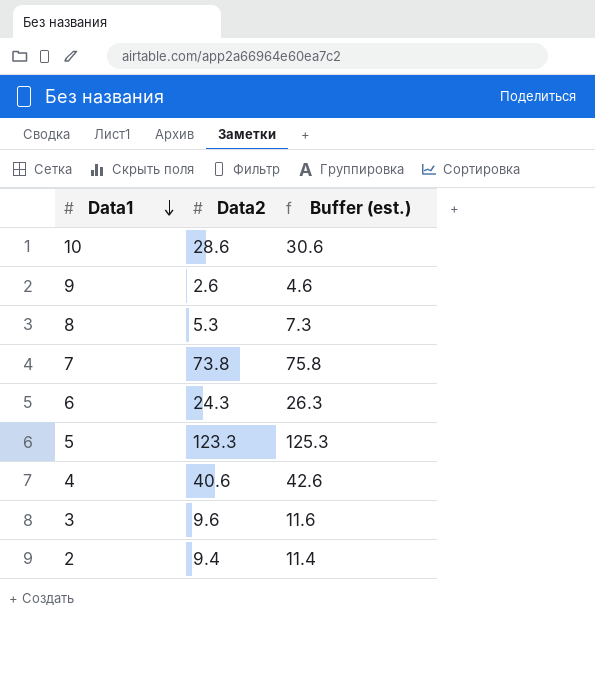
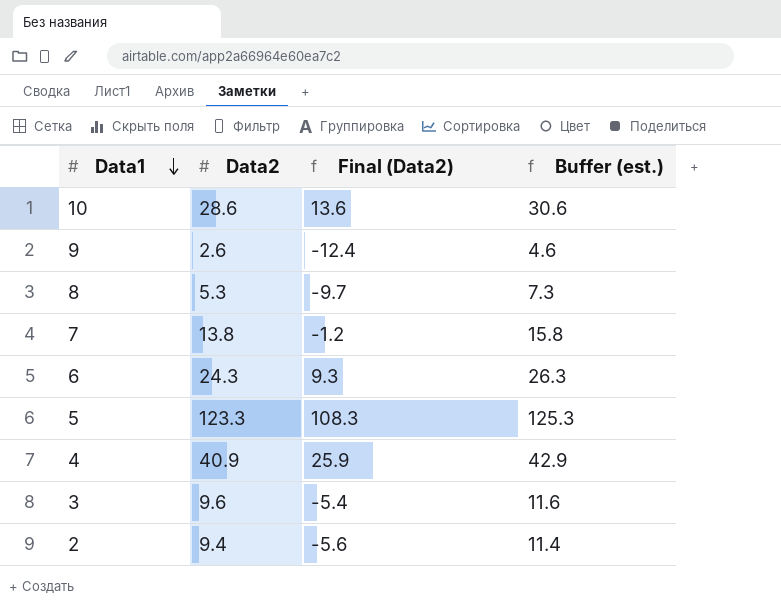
column Final (Data2) | formula: none -> [Data2] - 15
7 | Data2: 73.8 -> 13.8
7 | Buffer (est.): 75.8 -> 15.8
4 | Data2: 40.6 -> 40.9
4 | Buffer (est.): 42.6 -> 42.9

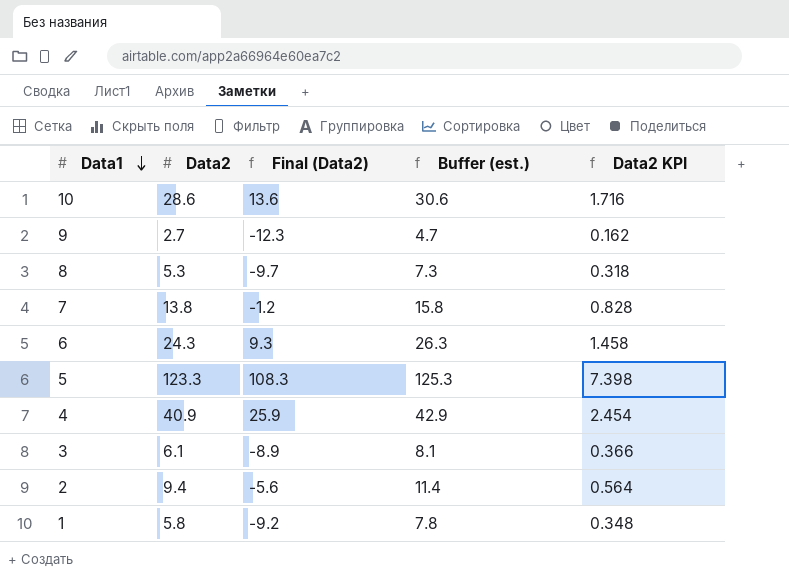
column Data2 KPI | formula: none -> [Data2] * 0.06
9 | Data2: 2.6 -> 2.7
9 | Final (Data2): -12.4 -> -12.3
9 | Buffer (est.): 4.6 -> 4.7
3 | Data2: 9.6 -> 6.1
3 | Final (Data2): -5.4 -> -8.9
3 | Buffer (est.): 11.6 -> 8.1
row 1: none -> 5.8 | -9.2 | 7.8 | 0.348

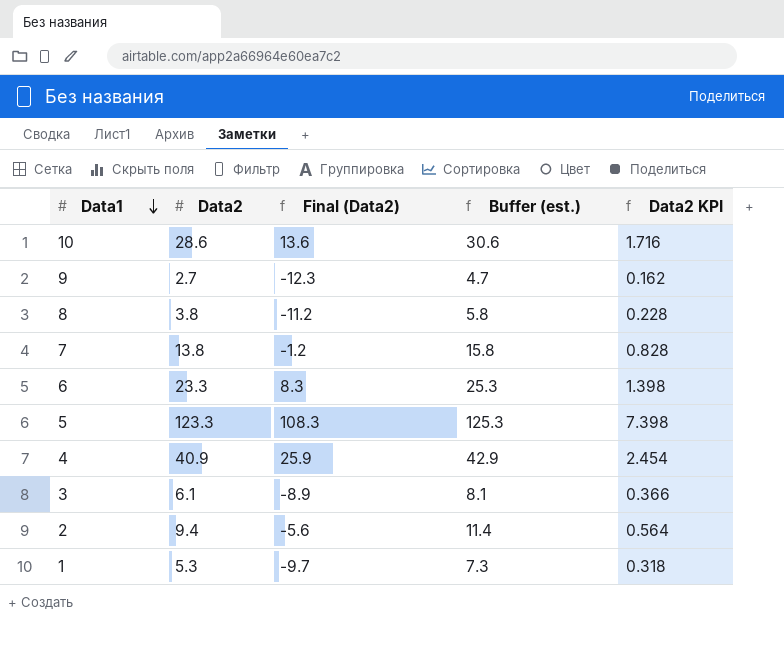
8 | Data2: 5.3 -> 3.8
8 | Final (Data2): -9.7 -> -11.2
8 | Buffer (est.): 7.3 -> 5.8
8 | Data2 KPI: 0.318 -> 0.228
6 | Data2: 24.3 -> 23.3
6 | Final (Data2): 9.3 -> 8.3
6 | Buffer (est.): 26.3 -> 25.3
6 | Data2 KPI: 1.458 -> 1.398
1 | Data2: 5.8 -> 5.3
1 | Final (Data2): -9.2 -> -9.7
1 | Buffer (est.): 7.8 -> 7.3
1 | Data2 KPI: 0.348 -> 0.318

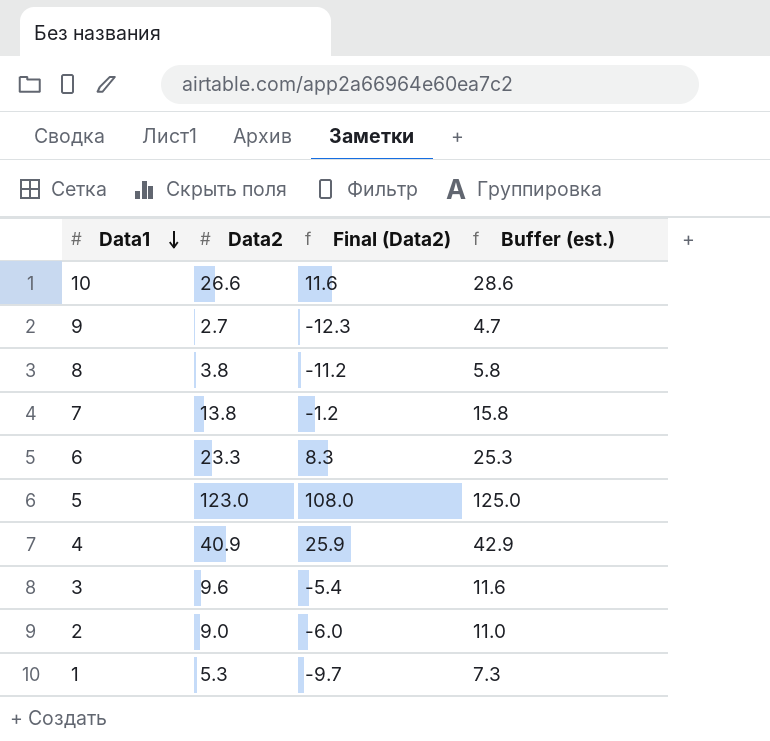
column Data2 KPI | formula: [Data2] * 0.06 -> none
10 | Data2: 28.6 -> 26.6
10 | Final (Data2): 13.6 -> 11.6
10 | Buffer (est.): 30.6 -> 28.6
5 | Data2: 123.3 -> 123.0
5 | Final (Data2): 108.3 -> 108.0
5 | Buffer (est.): 125.3 -> 125.0
3 | Data2: 6.1 -> 9.6
3 | Final (Data2): -8.9 -> -5.4
3 | Buffer (est.): 8.1 -> 11.6
2 | Data2: 9.4 -> 9.0
2 | Final (Data2): -5.6 -> -6.0
2 | Buffer (est.): 11.4 -> 11.0

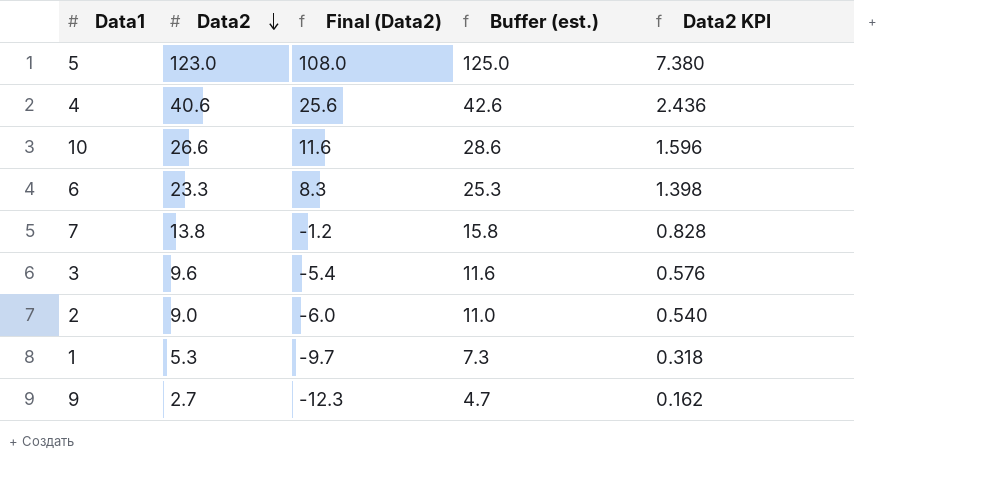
row order: Data1 descending -> Data2 descending
column Data2 KPI | formula: none -> [Data2] * 0.06
row 8: 3.8 | -11.2 | 5.8 -> none
4 | Data2: 40.9 -> 40.6
4 | Final (Data2): 25.9 -> 25.6
4 | Buffer (est.): 42.9 -> 42.6

